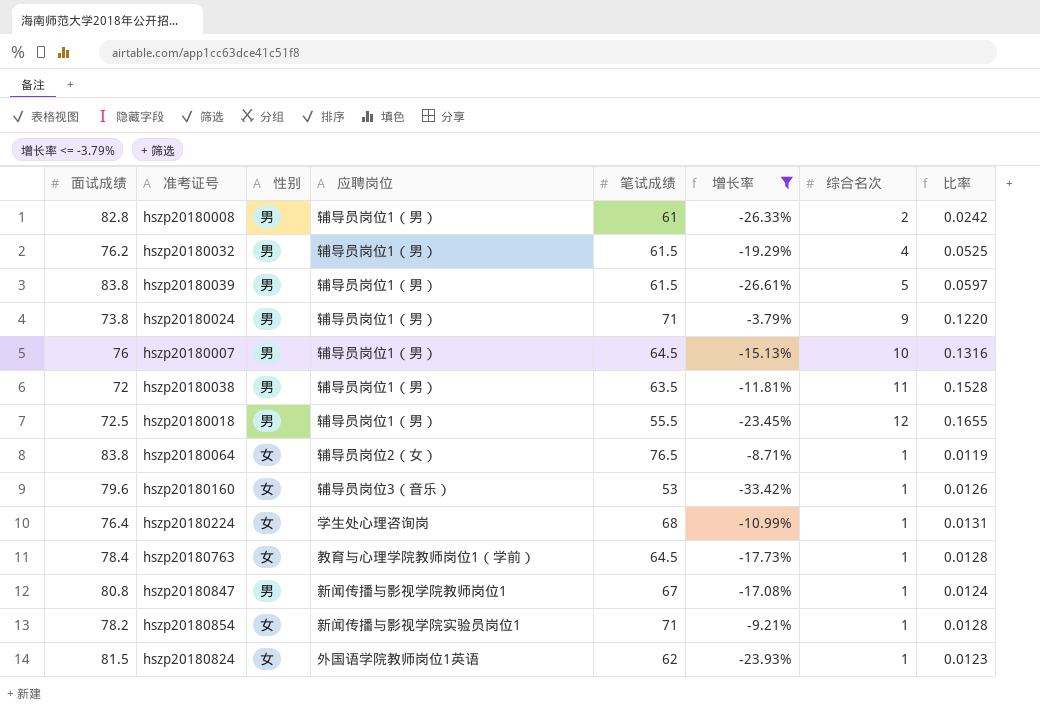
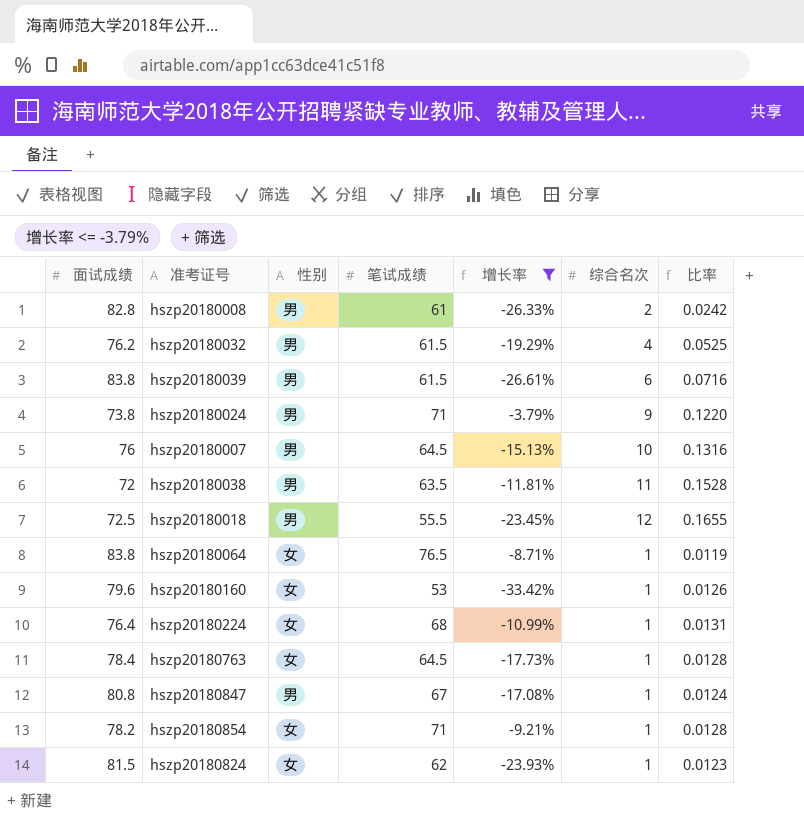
column 应聘岗位 | position: 4 -> none
hszp20180039 | 综合名次: 5 -> 6
hszp20180039 | 比率: 0.0597 -> 0.0716

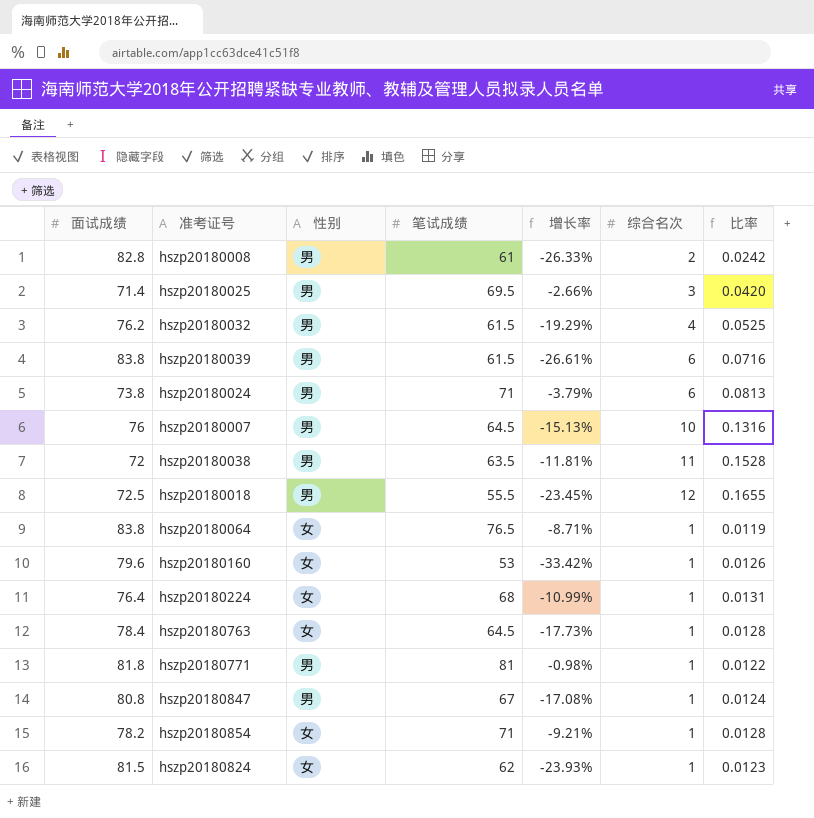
filter: 增长率 <= -3.79% -> none
hszp20180024 | 综合名次: 9 -> 6
hszp20180024 | 比率: 0.1220 -> 0.0813

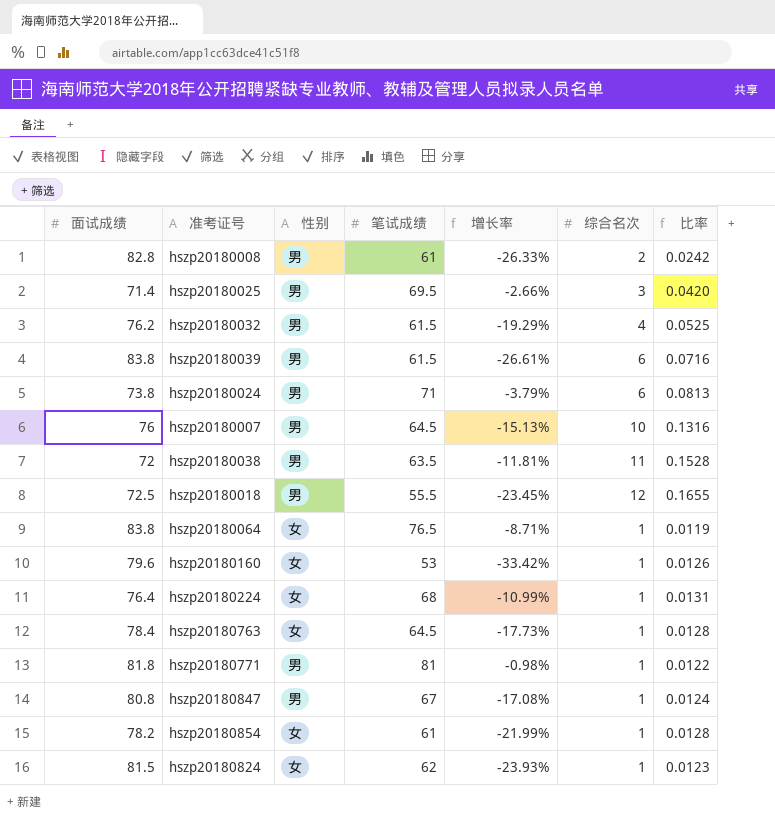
hszp20180854 | 笔试成绩: 71 -> 61
hszp20180854 | 增长率: -9.21% -> -21.99%

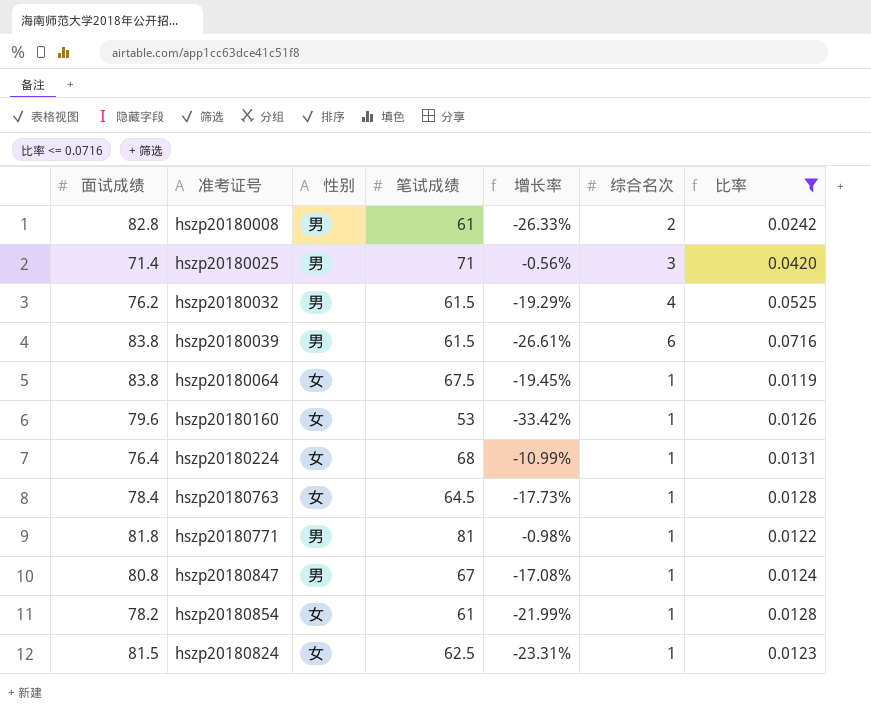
filter: none -> 比率 <= 0.0716
hszp20180025 | 笔试成绩: 69.5 -> 71
hszp20180025 | 增长率: -2.66% -> -0.56%
hszp20180064 | 笔试成绩: 76.5 -> 67.5
hszp20180064 | 增长率: -8.71% -> -19.45%
hszp20180824 | 笔试成绩: 62 -> 62.5
hszp20180824 | 增长率: -23.93% -> -23.31%

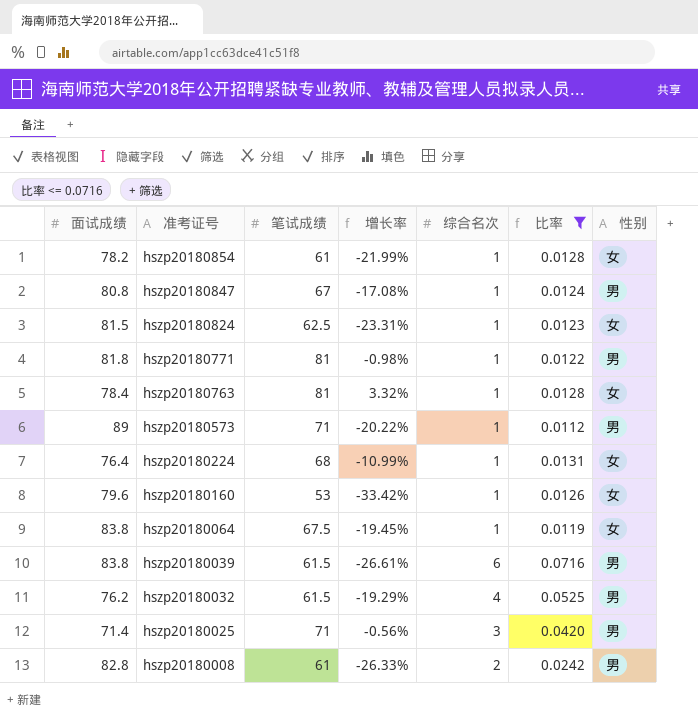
row order: none -> 准考证号 descending
column 性别 | position: 3 -> 7
hszp20180763 | 笔试成绩: 64.5 -> 81
hszp20180763 | 增长率: -17.73% -> 3.32%
row hszp20180573: none -> 89 | 71 | -20.22% | 1 | 0.0112 | 男

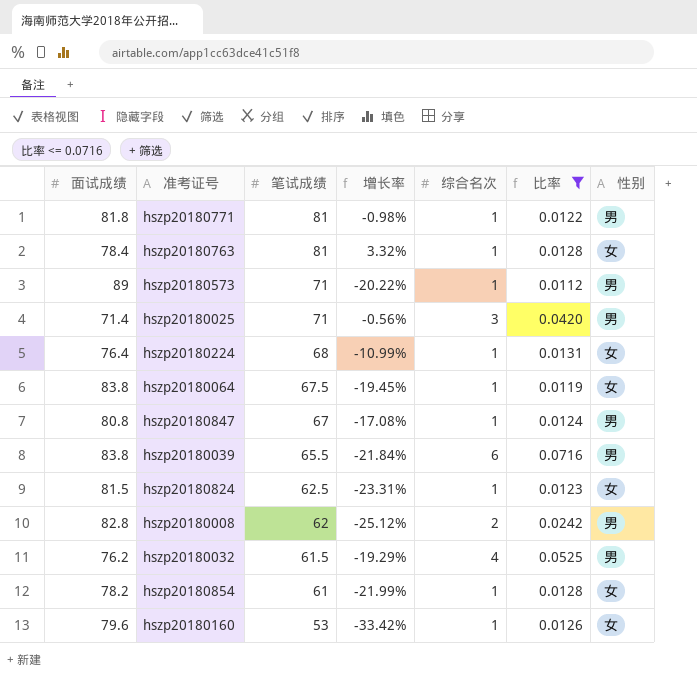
row order: 准考证号 descending -> 笔试成绩 descending
hszp20180039 | 笔试成绩: 61.5 -> 65.5
hszp20180039 | 增长率: -26.61% -> -21.84%
hszp20180008 | 笔试成绩: 61 -> 62
hszp20180008 | 增长率: -26.33% -> -25.12%

